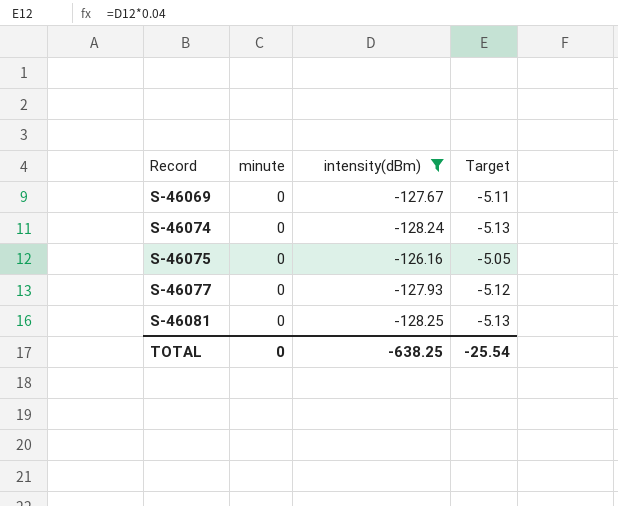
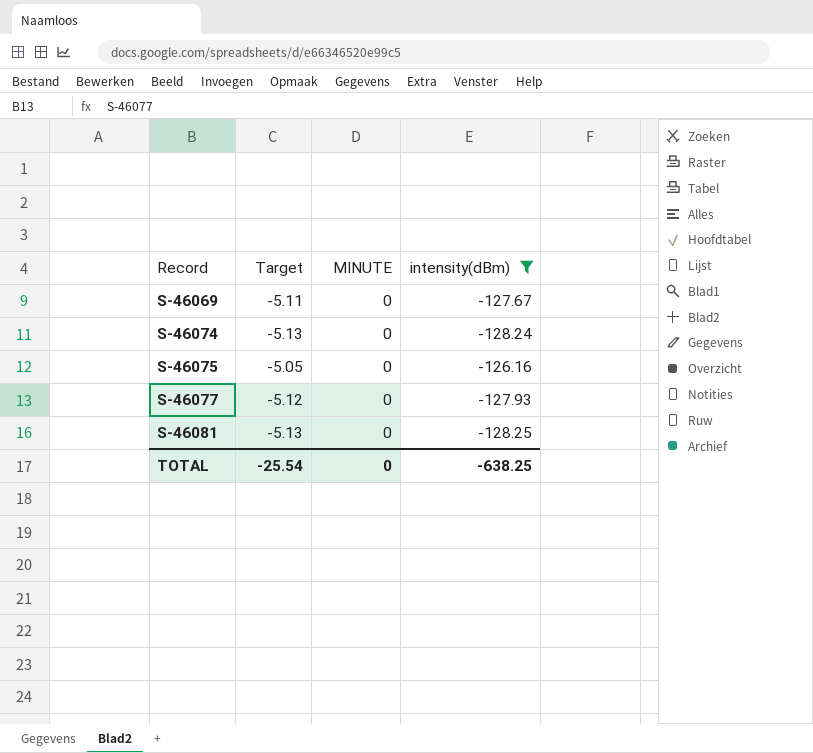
column Target | position: 4 -> 2
column name: minute -> MINUTE

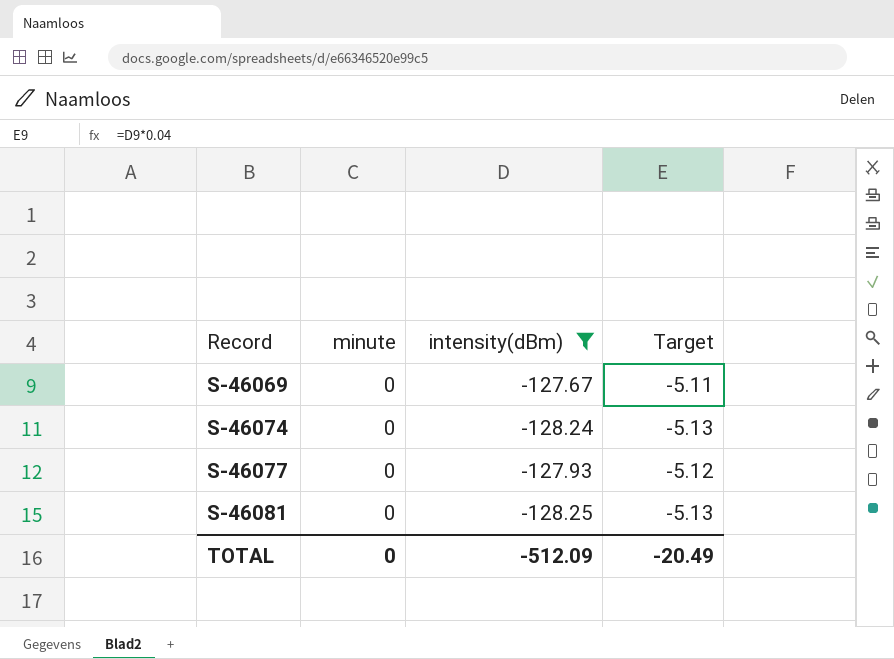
column name: MINUTE -> minute
column Target | position: 2 -> 4
row S-46075: -5.05 | 0 | -126.16 -> none
TOTAL | intensity(dBm): -638.25 -> -512.09
TOTAL | Target: -25.54 -> -20.49

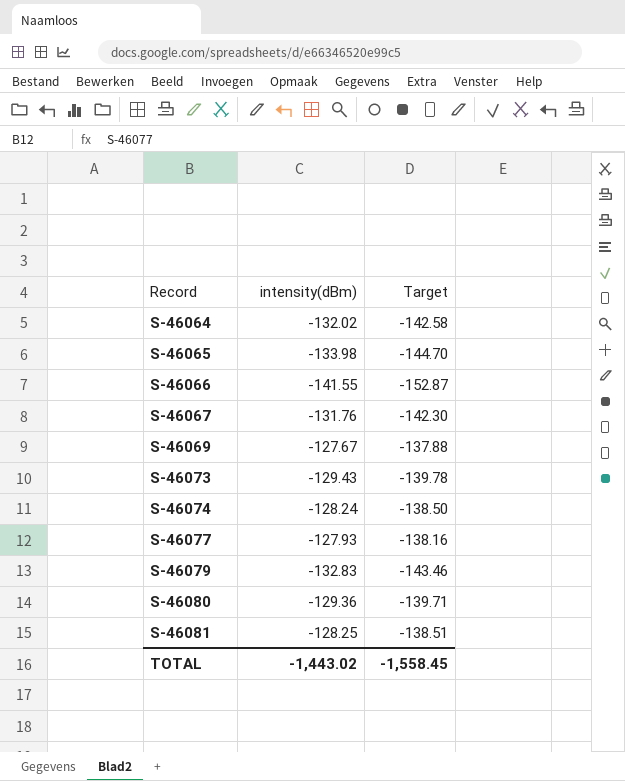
filter: intensity(dBm) >= -128.25 -> none
column minute | position: 2 -> none
column Target | formula: [intensity(dBm)] * 0.04 -> [intensity(dBm)] * 1.08
TOTAL | intensity(dBm): -512.09 -> -1,443.02
TOTAL | Target: -20.49 -> -1,558.45

